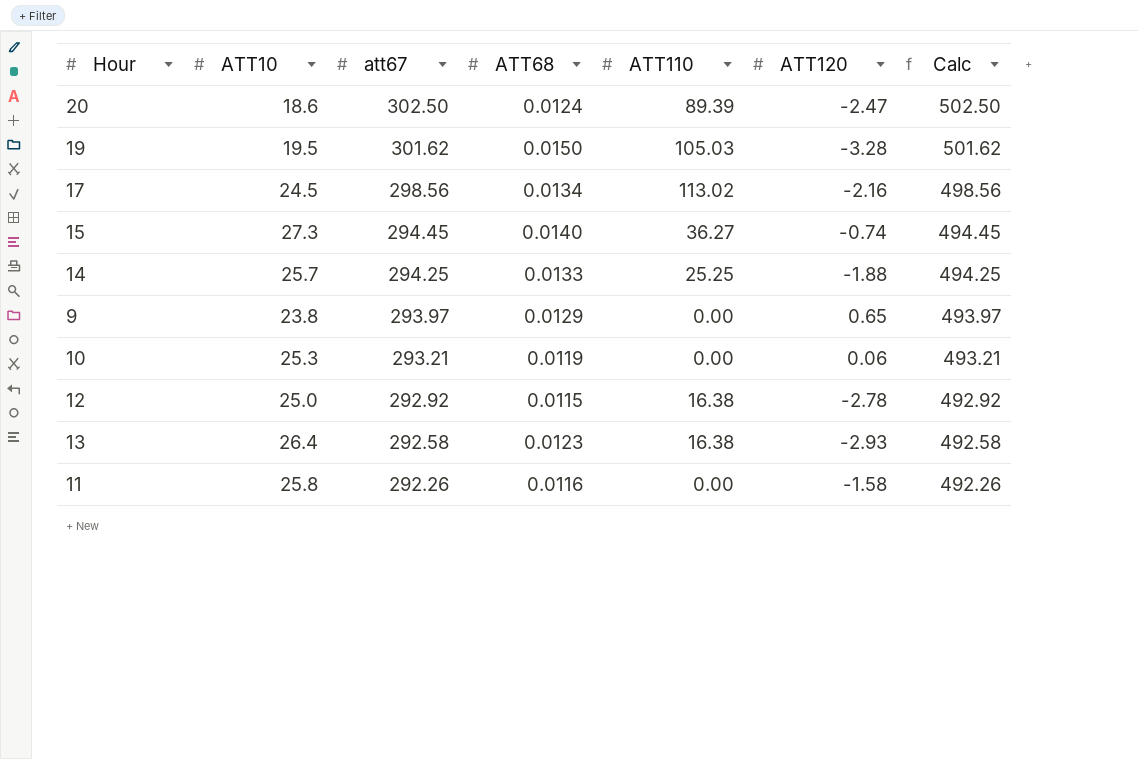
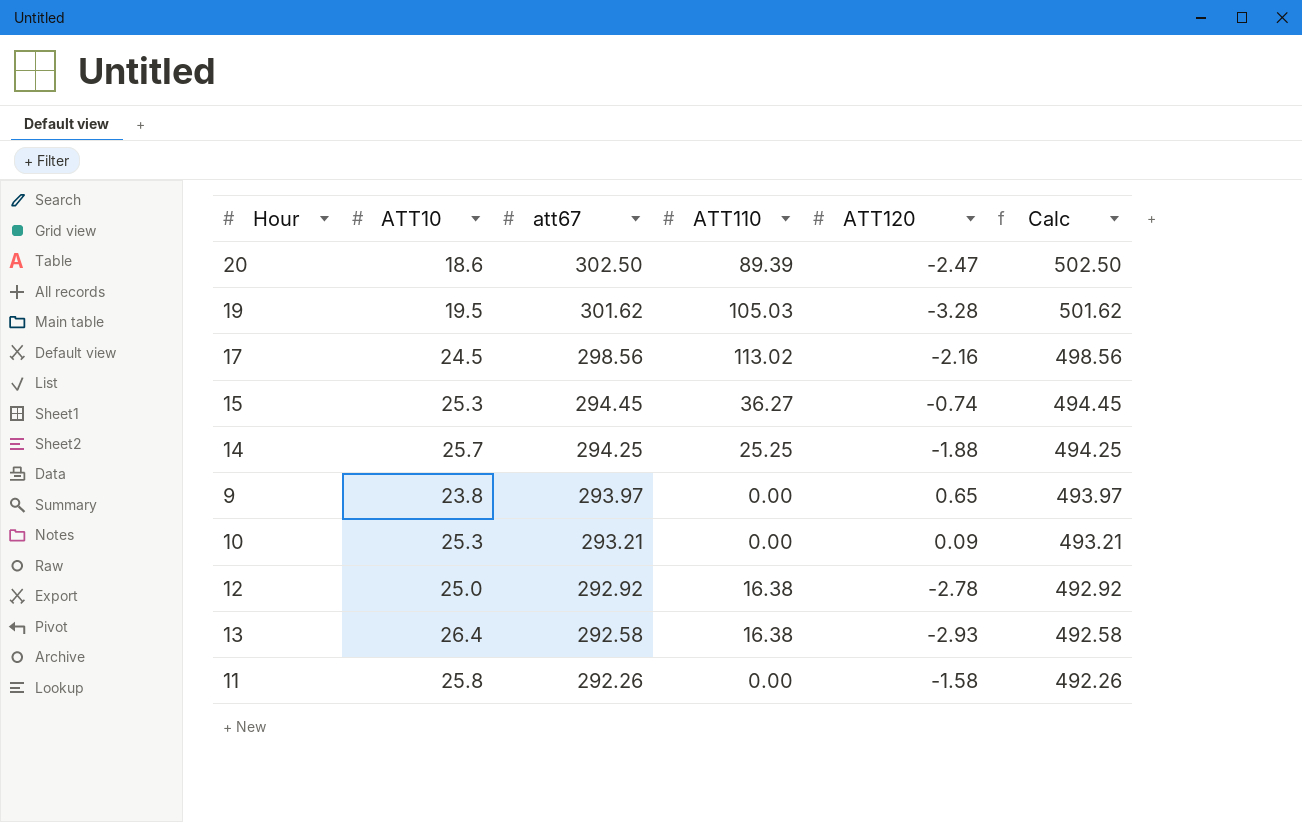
column ATT68 | position: 4 -> none
15 | ATT10: 27.3 -> 25.3
10 | ATT120: 0.06 -> 0.09

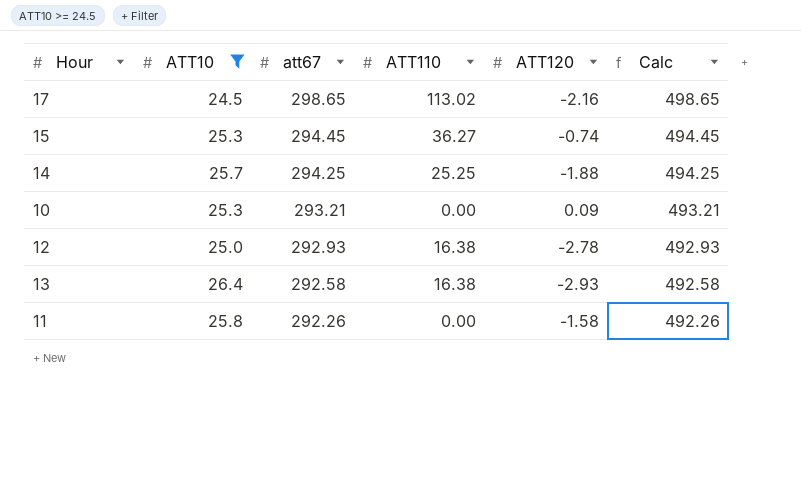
filter: none -> ATT10 >= 24.5
17 | att67: 298.56 -> 298.65
17 | Calc: 498.56 -> 498.65
12 | att67: 292.92 -> 292.93
12 | Calc: 492.92 -> 492.93

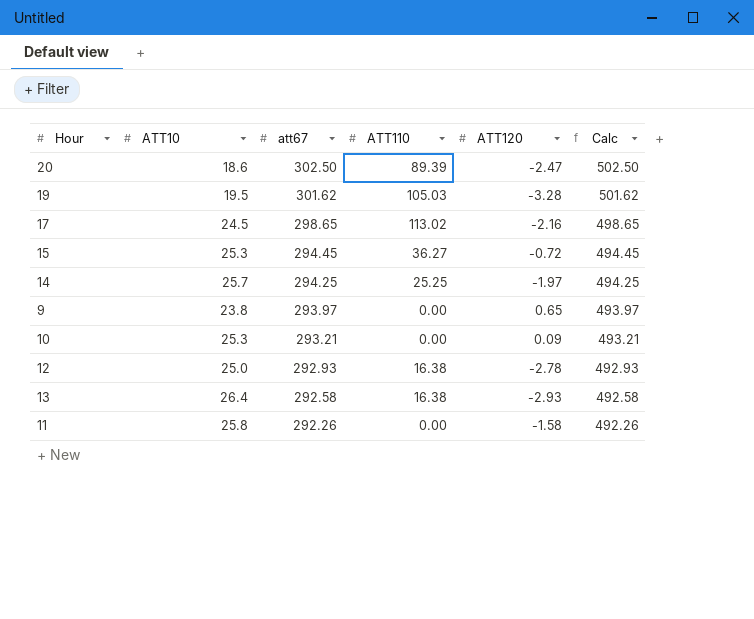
filter: ATT10 >= 24.5 -> none
15 | ATT120: -0.74 -> -0.72
14 | ATT120: -1.88 -> -1.97

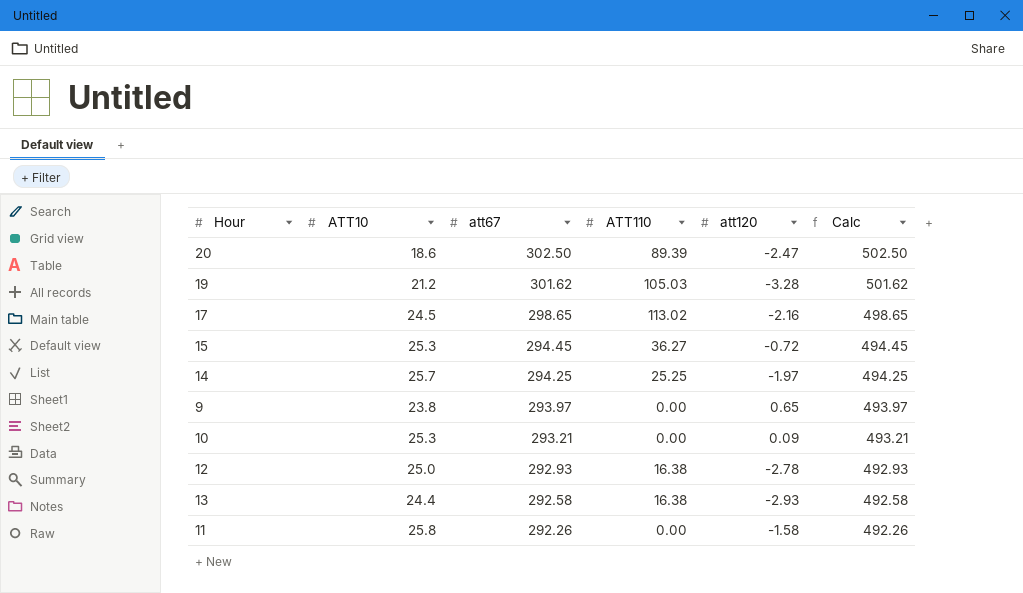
column name: ATT120 -> att120
19 | ATT10: 19.5 -> 21.2
13 | ATT10: 26.4 -> 24.4

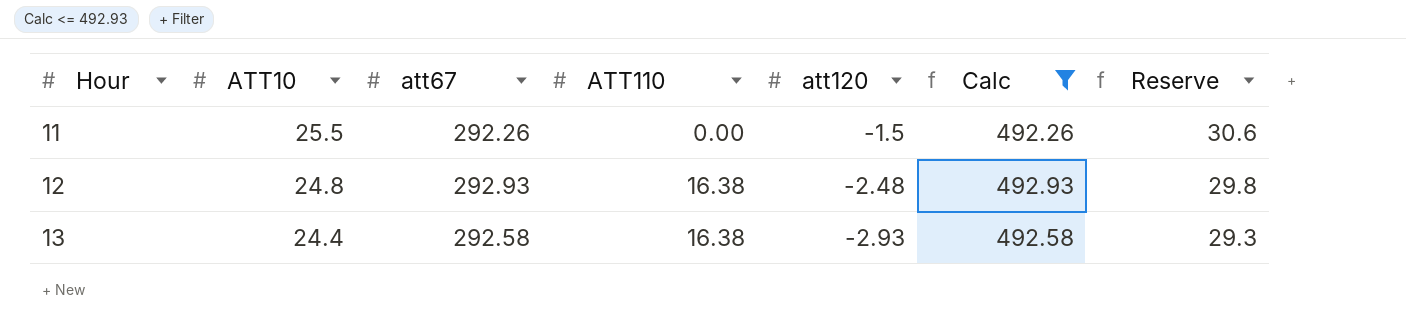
filter: none -> Calc <= 492.93
row order: att67 descending -> Hour ascending
column Reserve | formula: none -> [ATT10] * 1.2
11 | ATT10: 25.8 -> 25.5
11 | att120: -1.58 -> -1.5
12 | ATT10: 25.0 -> 24.8
12 | att120: -2.78 -> -2.48

